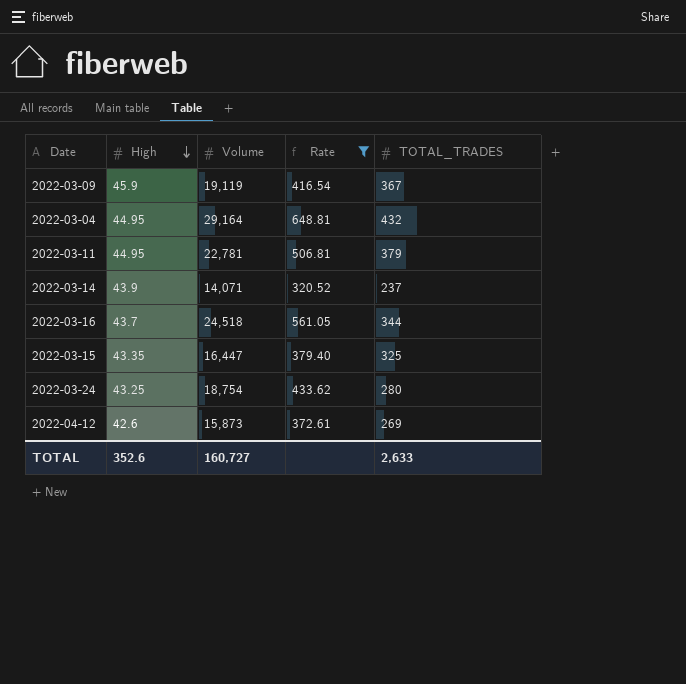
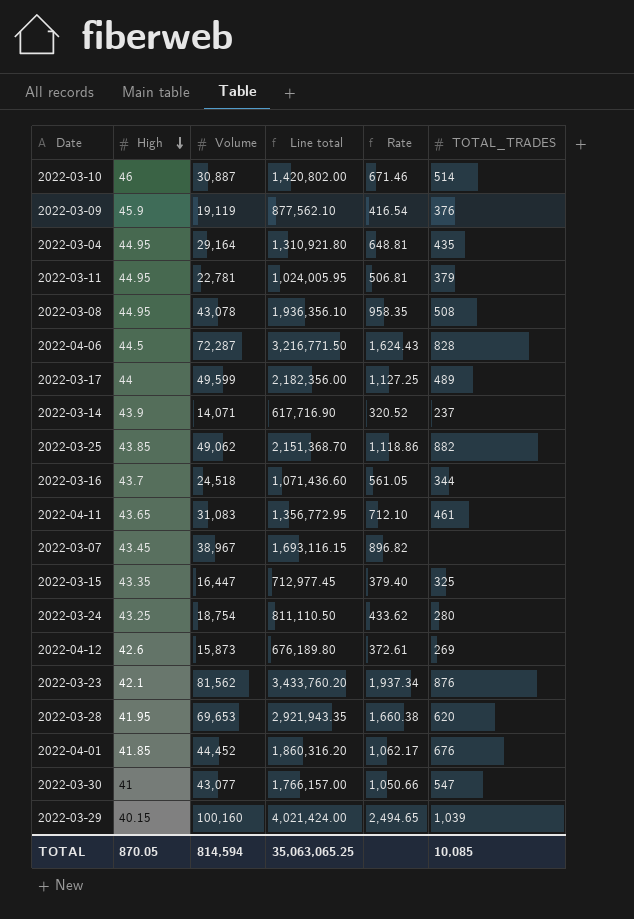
filter: Rate <= 648.81 -> none
column Line total | formula: none -> [High] * [Volume]
2022-03-09 | TOTAL_TRADES: 367 -> 376
2022-03-04 | TOTAL_TRADES: 432 -> 435
TOTAL | High: 352.6 -> 870.05
TOTAL | Volume: 160,727 -> 814,594
TOTAL | TOTAL_TRADES: 2,633 -> 10,085

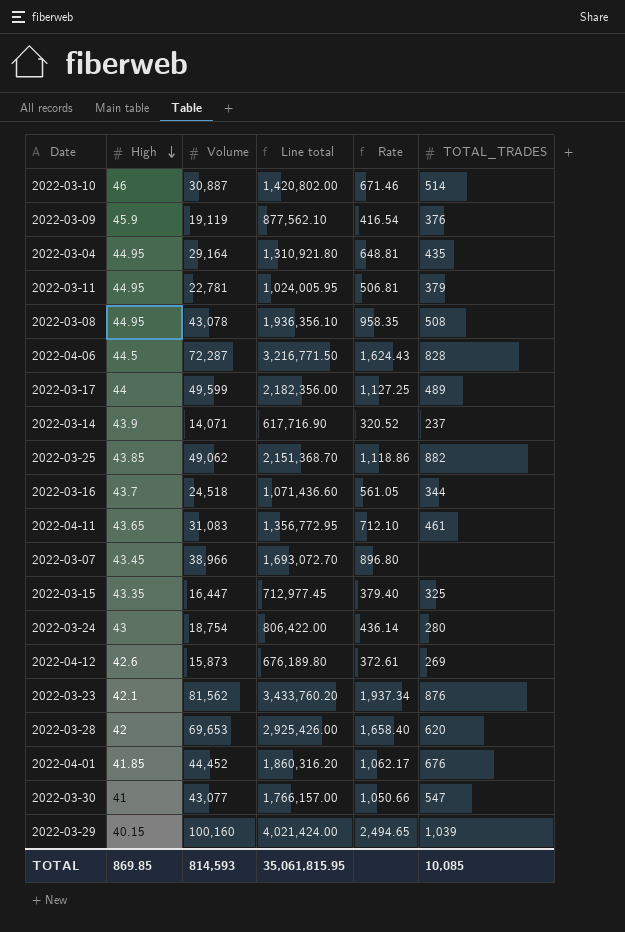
2022-03-07 | Volume: 38,967 -> 38,966
2022-03-07 | Line total: 1,693,116.15 -> 1,693,072.70
2022-03-07 | Rate: 896.82 -> 896.80
2022-03-24 | High: 43.25 -> 43
2022-03-24 | Line total: 811,110.50 -> 806,422.00
2022-03-24 | Rate: 433.62 -> 436.14
2022-03-28 | High: 41.95 -> 42
2022-03-28 | Line total: 2,921,943.35 -> 2,925,426.00
2022-03-28 | Rate: 1,660.38 -> 1,658.40
TOTAL | High: 870.05 -> 869.85
TOTAL | Volume: 814,594 -> 814,593
TOTAL | Line total: 35,063,065.25 -> 35,061,815.95

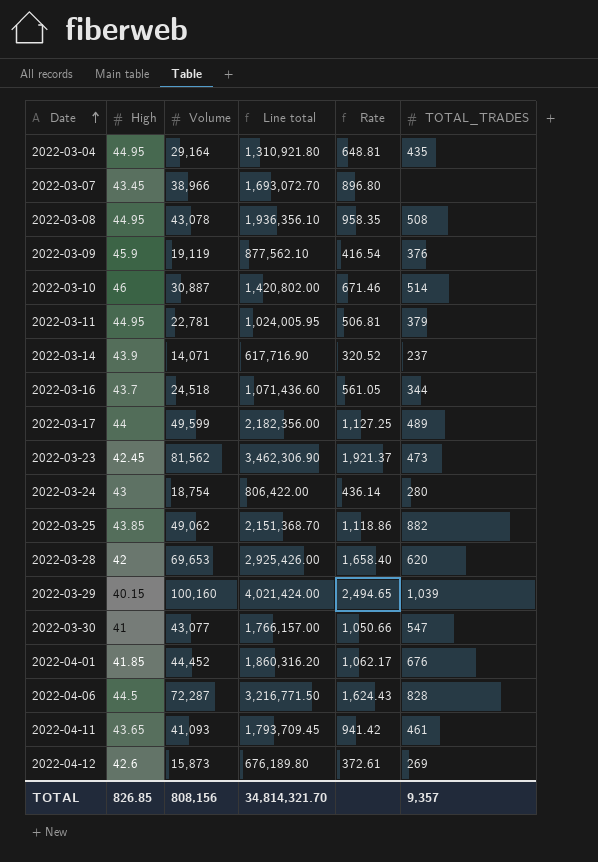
row order: High descending -> Date ascending
row 2022-03-15: 43.35 | 16,447 | 712,977.45 | 379.40 | 325 -> none
2022-03-23 | High: 42.1 -> 42.45
2022-03-23 | Line total: 3,433,760.20 -> 3,462,306.90
2022-03-23 | Rate: 1,937.34 -> 1,921.37
2022-03-23 | TOTAL_TRADES: 876 -> 473
2022-04-11 | Volume: 31,083 -> 41,093
2022-04-11 | Line total: 1,356,772.95 -> 1,793,709.45
2022-04-11 | Rate: 712.10 -> 941.42
TOTAL | High: 869.85 -> 826.85
TOTAL | Volume: 814,593 -> 808,156
TOTAL | Line total: 35,061,815.95 -> 34,814,321.70
TOTAL | TOTAL_TRADES: 10,085 -> 9,357

